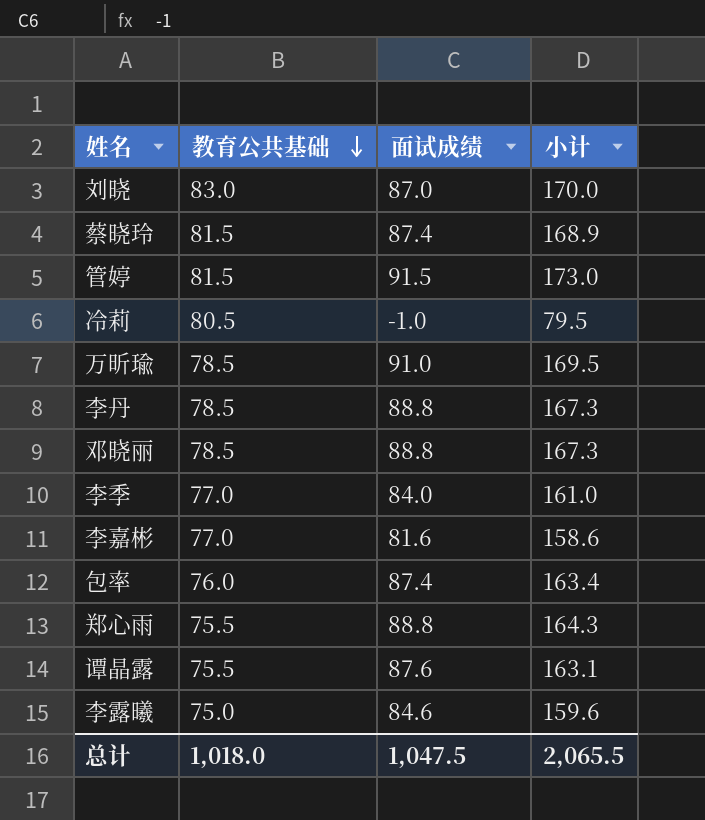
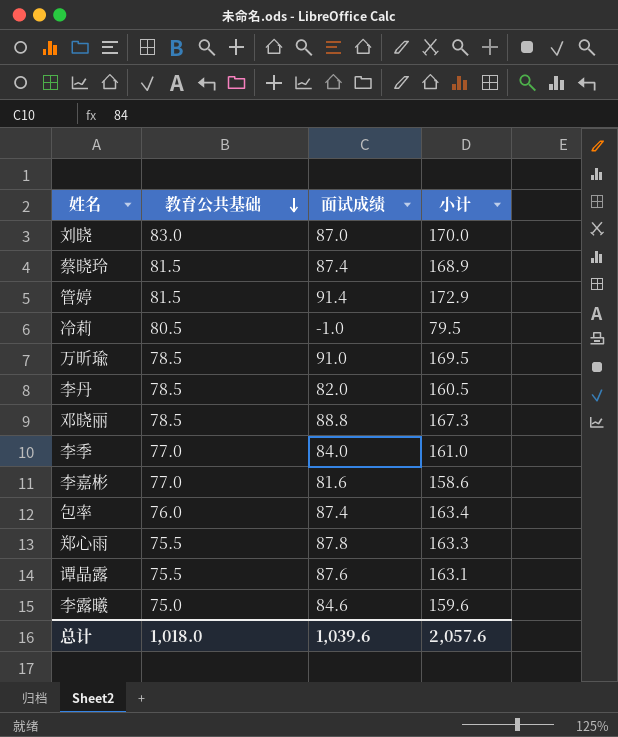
管婷 | 面试成绩: 91.5 -> 91.4
管婷 | 小计: 173.0 -> 172.9
李丹 | 面试成绩: 88.8 -> 82.0
李丹 | 小计: 167.3 -> 160.5
郑心雨 | 面试成绩: 88.8 -> 87.8
郑心雨 | 小计: 164.3 -> 163.3
总计 | 面试成绩: 1,047.5 -> 1,039.6
总计 | 小计: 2,065.5 -> 2,057.6

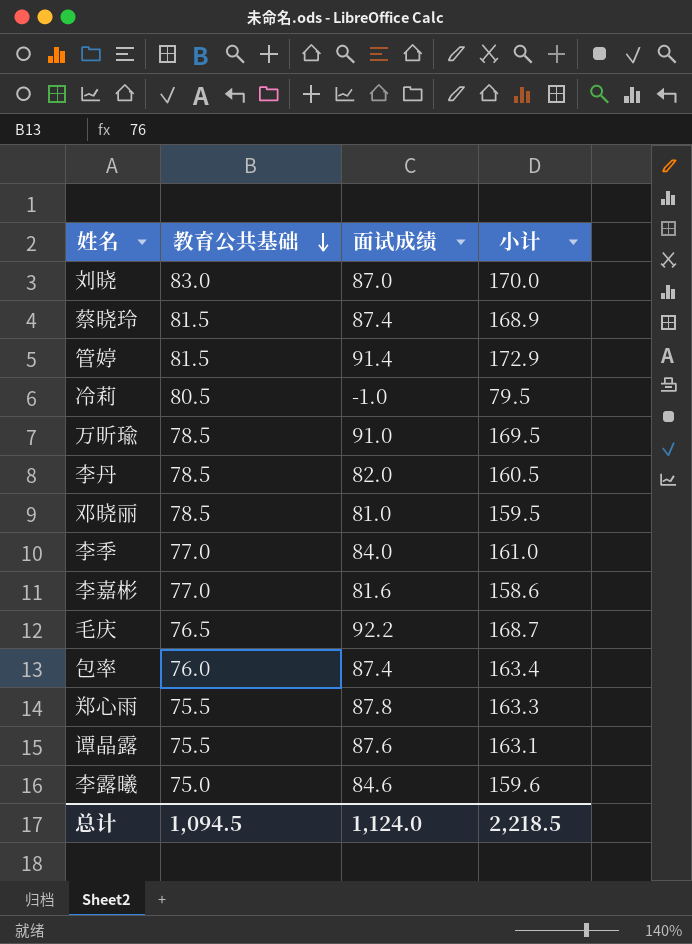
邓晓丽 | 面试成绩: 88.8 -> 81.0
邓晓丽 | 小计: 167.3 -> 159.5
row 毛庆: none -> 76.5 | 92.2 | 168.7
总计 | 教育公共基础: 1,018.0 -> 1,094.5
总计 | 面试成绩: 1,039.6 -> 1,124.0
总计 | 小计: 2,057.6 -> 2,218.5

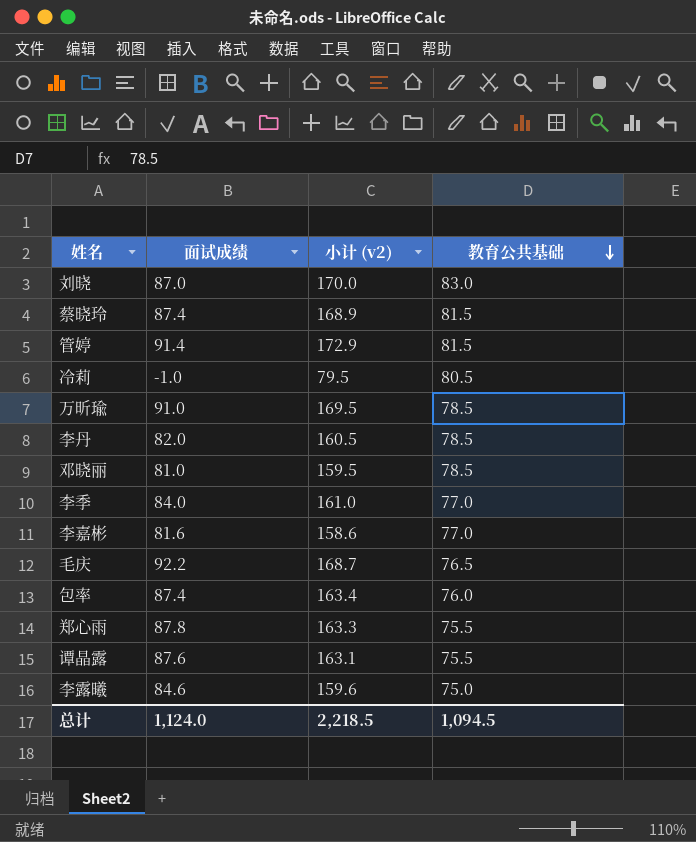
column name: 小计 -> 小计 (v2)
column 教育公共基础 | position: 2 -> 4

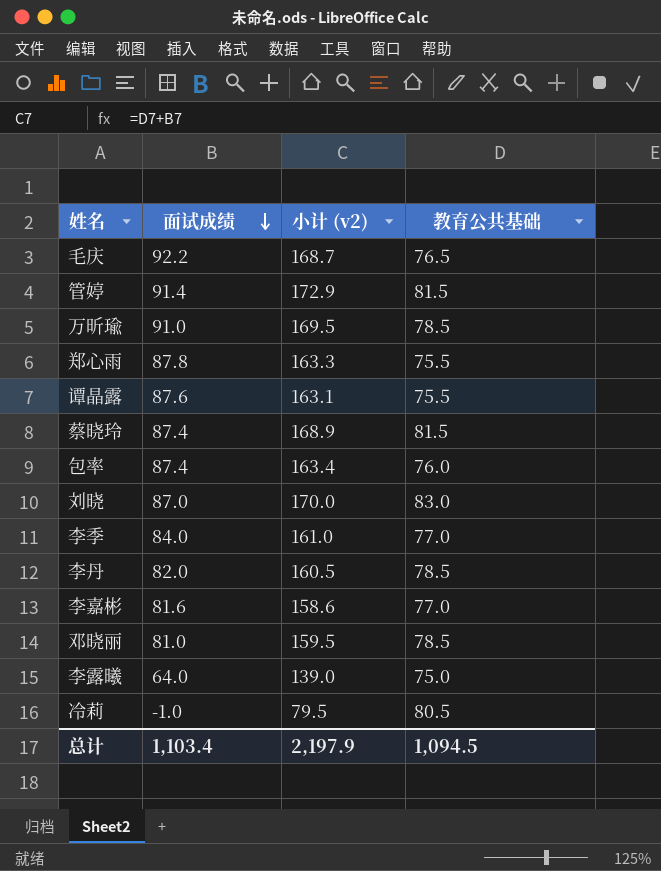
row order: 教育公共基础 descending -> 面试成绩 descending
李露曦 | 面试成绩: 84.6 -> 64.0
李露曦 | 小计 (v2): 159.6 -> 139.0
总计 | 面试成绩: 1,124.0 -> 1,103.4
总计 | 小计 (v2): 2,218.5 -> 2,197.9

